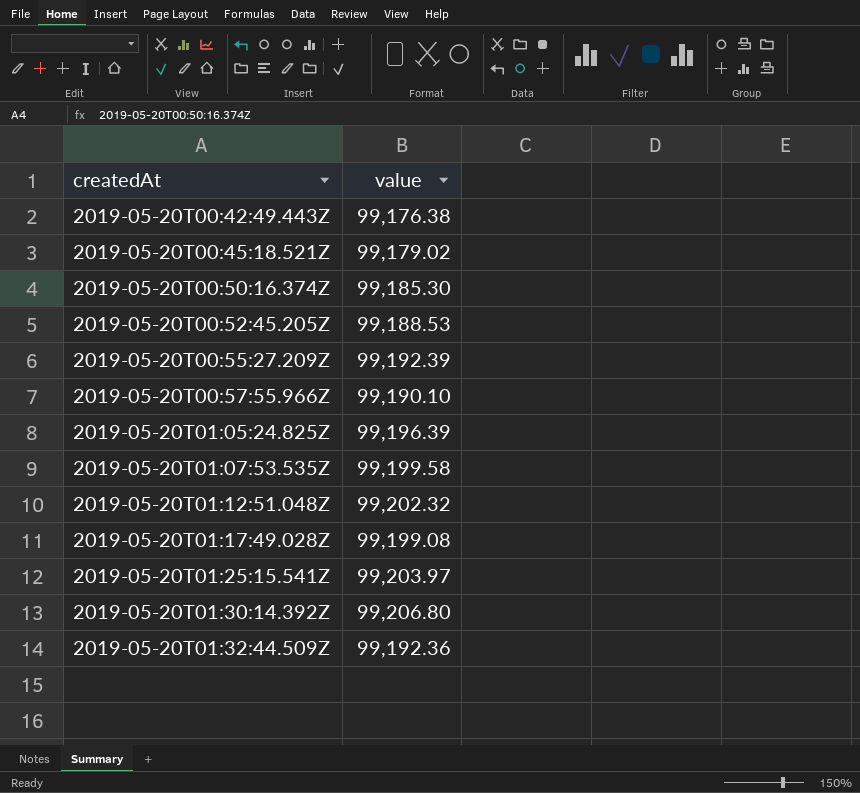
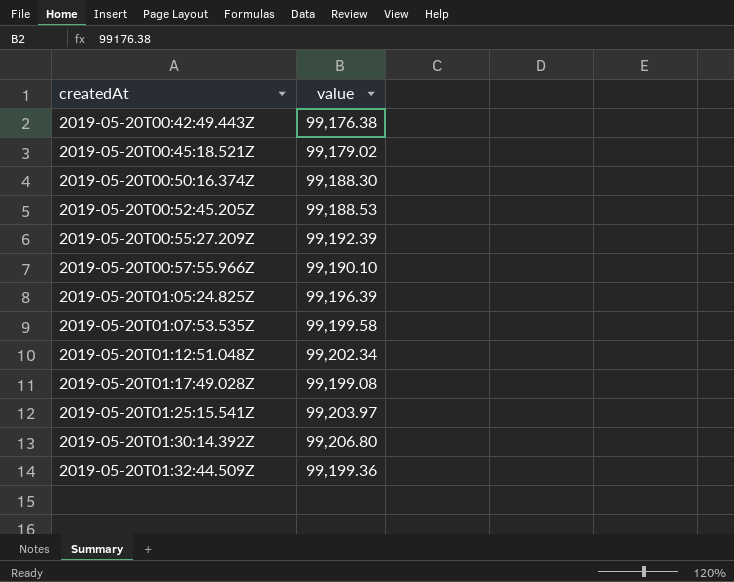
2019-05-20T00:50:16.374Z | value: 99,185.30 -> 99,188.30
2019-05-20T01:12:51.048Z | value: 99,202.32 -> 99,202.34
2019-05-20T01:32:44.509Z | value: 99,192.36 -> 99,199.36

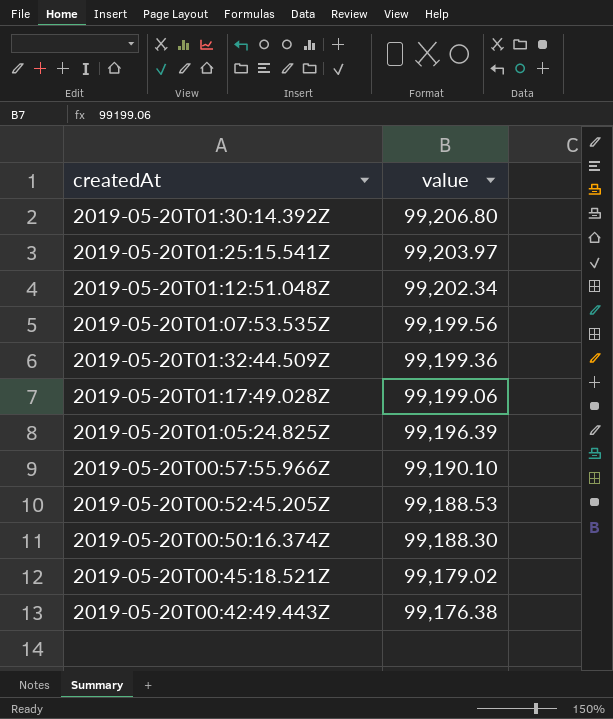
row order: createdAt ascending -> value descending
row 2019-05-20T00:55:27.209Z: 99,192.39 -> none
2019-05-20T01:07:53.535Z | value: 99,199.58 -> 99,199.56
2019-05-20T01:17:49.028Z | value: 99,199.08 -> 99,199.06

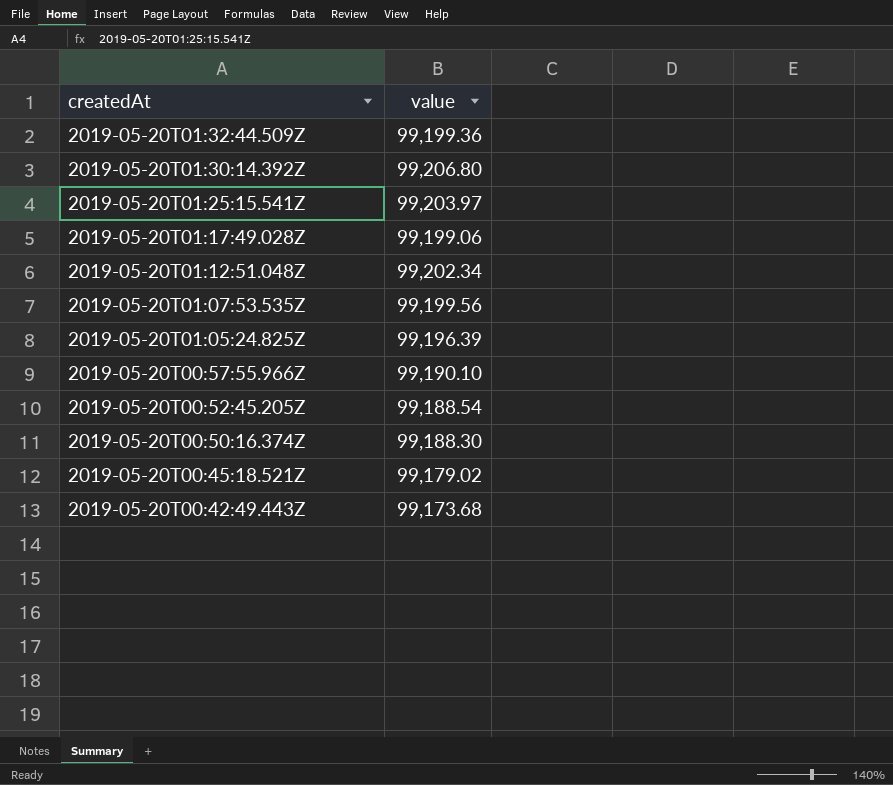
row order: value descending -> createdAt descending
2019-05-20T00:52:45.205Z | value: 99,188.53 -> 99,188.54
2019-05-20T00:42:49.443Z | value: 99,176.38 -> 99,173.68

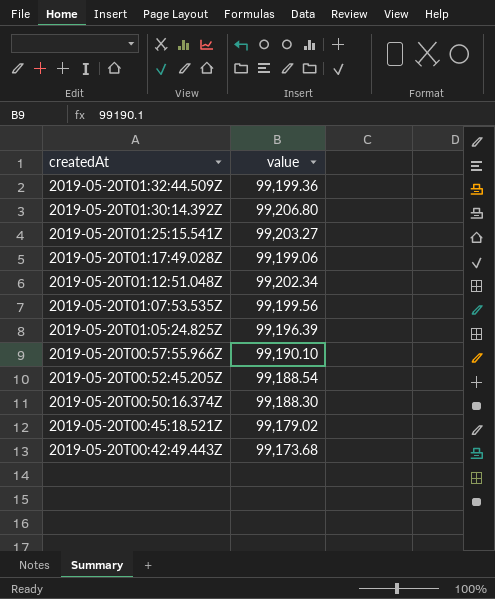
2019-05-20T01:25:15.541Z | value: 99,203.97 -> 99,203.27

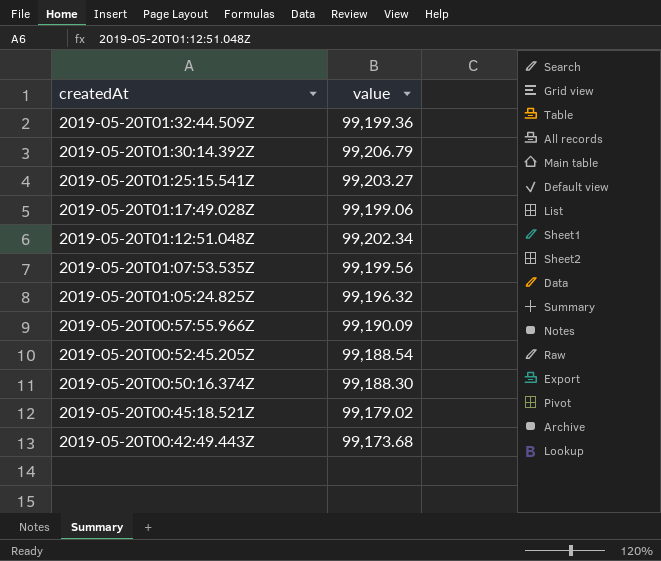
2019-05-20T01:30:14.392Z | value: 99,206.80 -> 99,206.79
2019-05-20T01:05:24.825Z | value: 99,196.39 -> 99,196.32
2019-05-20T00:57:55.966Z | value: 99,190.10 -> 99,190.09

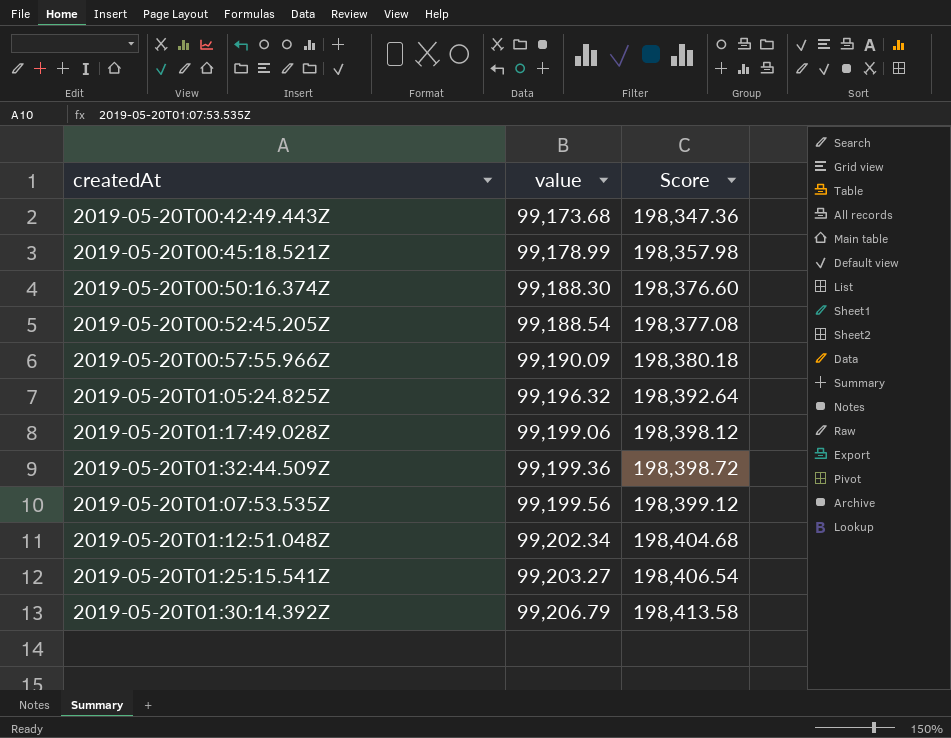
row order: createdAt descending -> value ascending
column Score | formula: none -> [value] * 2
2019-05-20T00:45:18.521Z | value: 99,179.02 -> 99,178.99

